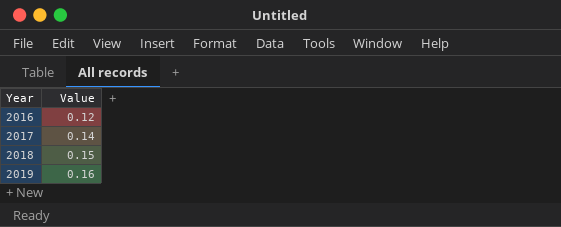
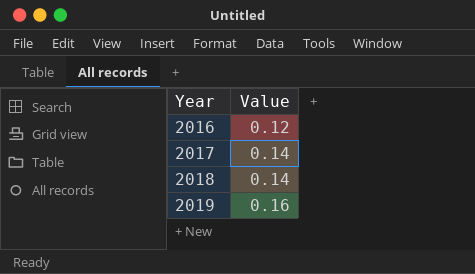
2018 | Value: 0.15 -> 0.14

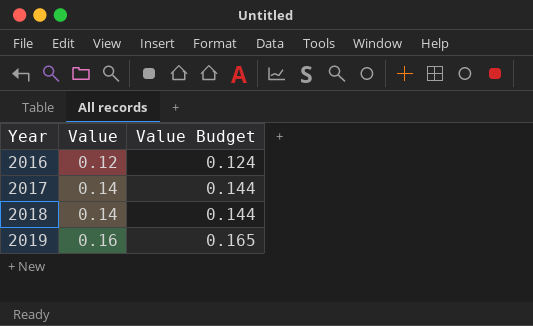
column Value Budget | formula: none -> [Value] * 1.03

